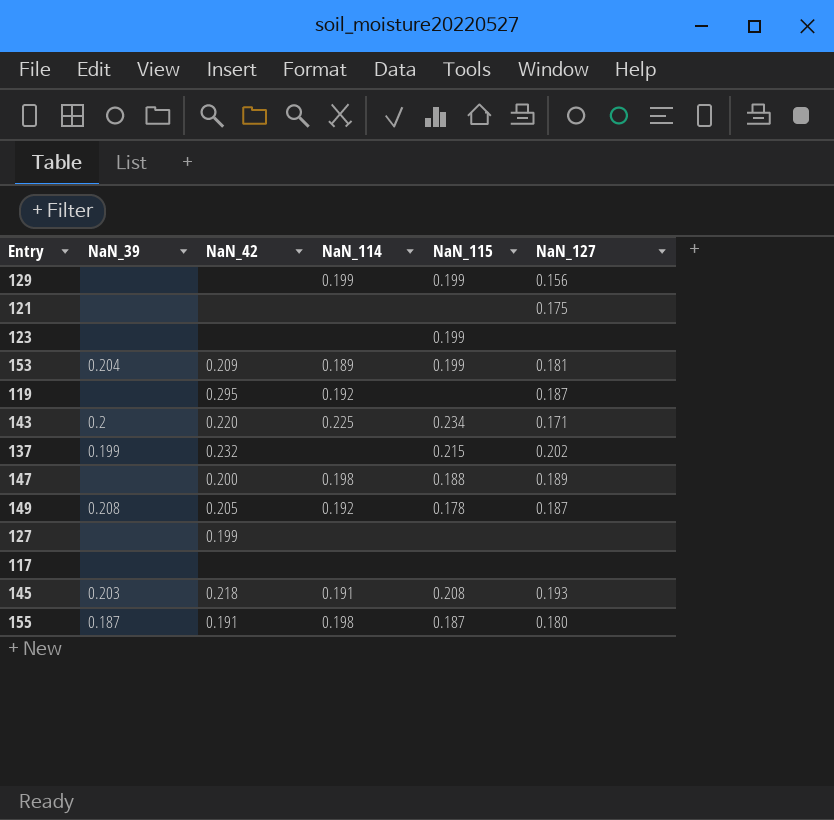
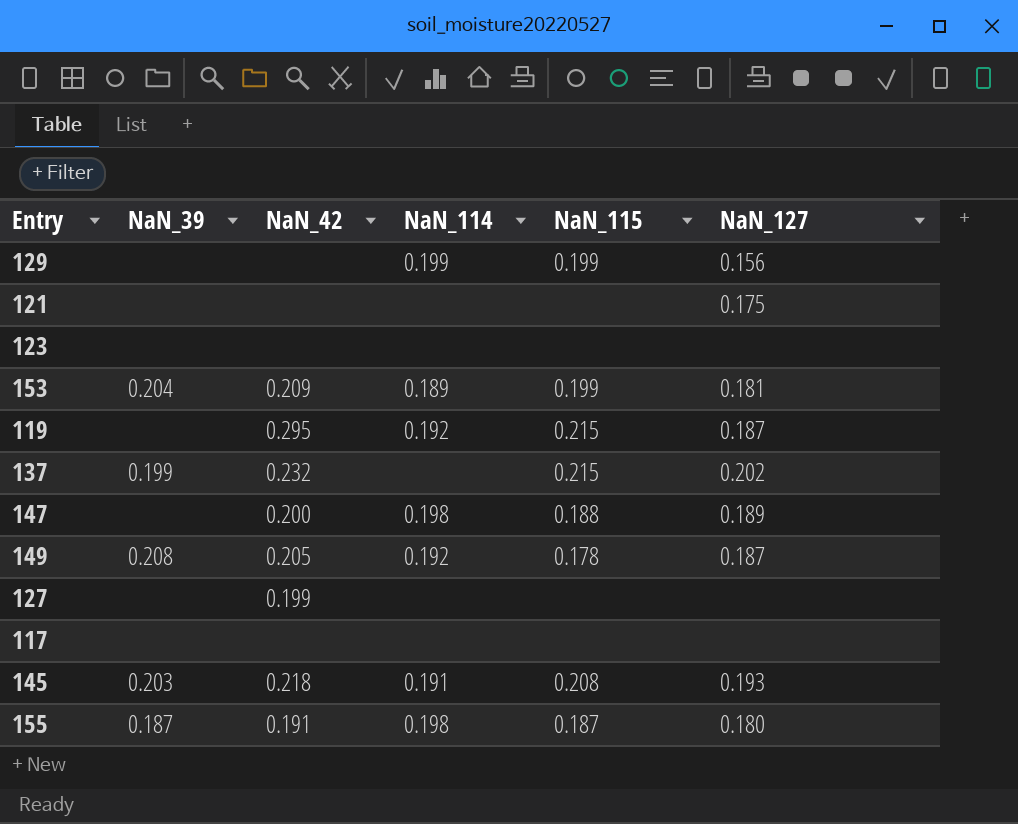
row 143: 0.2 | 0.220 | 0.225 | 0.234 | 0.171 -> none
123 | NaN_115: 0.199 -> none
119 | NaN_115: none -> 0.215

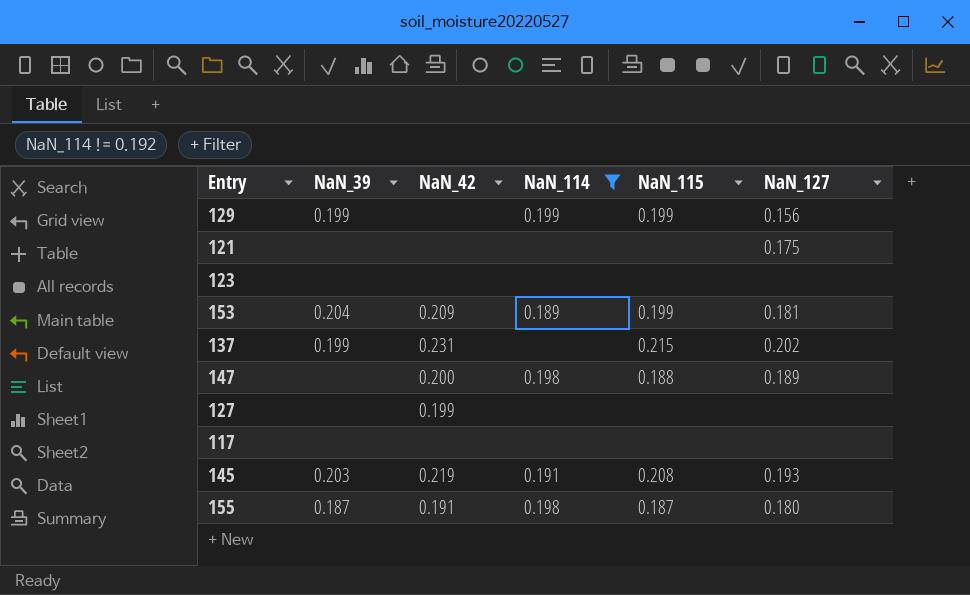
filter: none -> NaN_114 != 0.192
129 | NaN_39: none -> 0.199
137 | NaN_42: 0.232 -> 0.231
145 | NaN_42: 0.218 -> 0.219

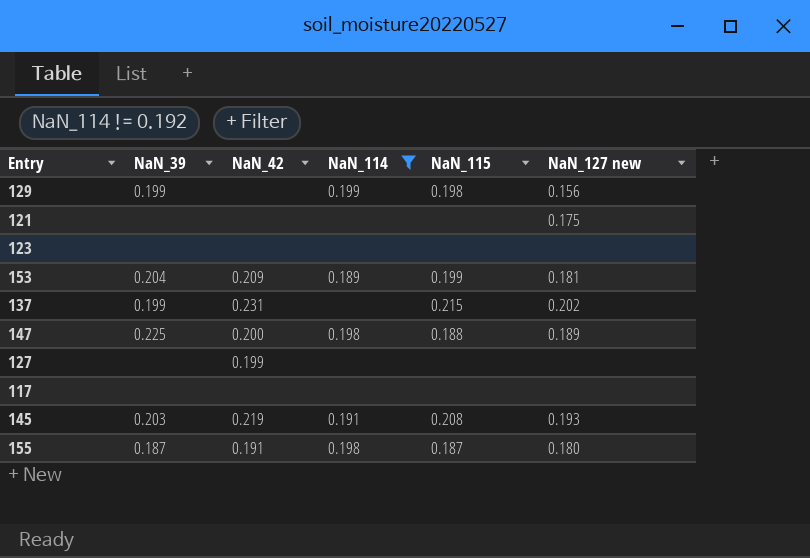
column name: NaN_127 -> NaN_127 new
129 | NaN_115: 0.199 -> 0.198
147 | NaN_39: none -> 0.225

